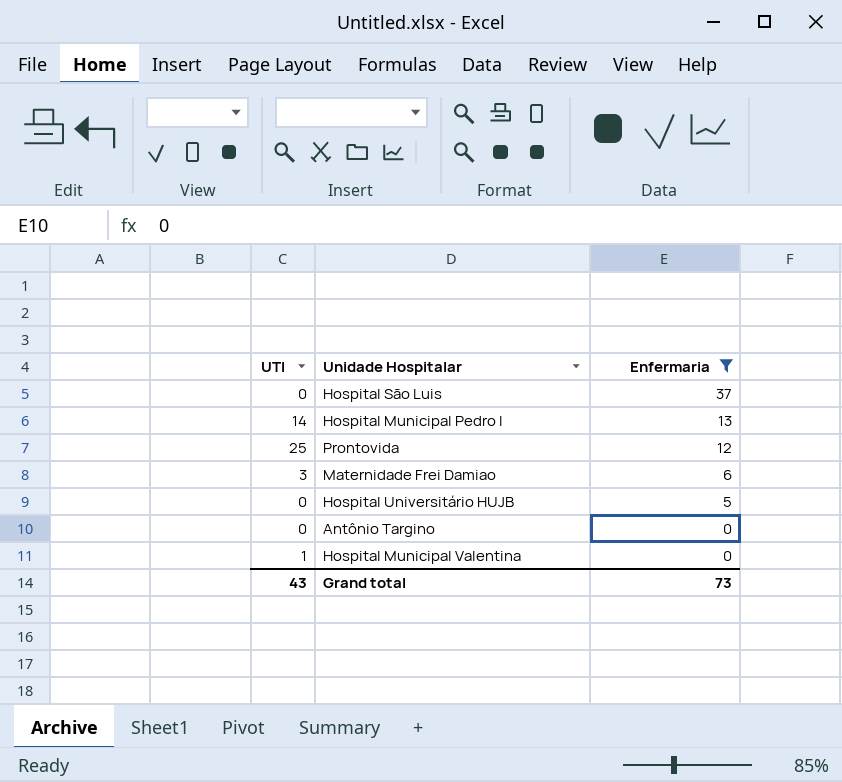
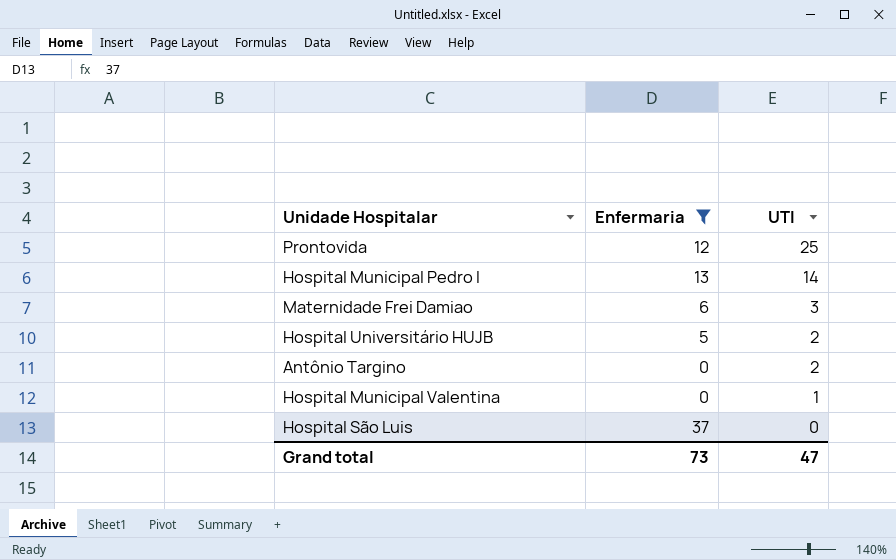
row order: Enfermaria descending -> UTI descending
column UTI | position: 1 -> 3
Hospital Universitário HUJB | UTI: 0 -> 2
Antônio Targino | UTI: 0 -> 2
Grand total | UTI: 43 -> 47

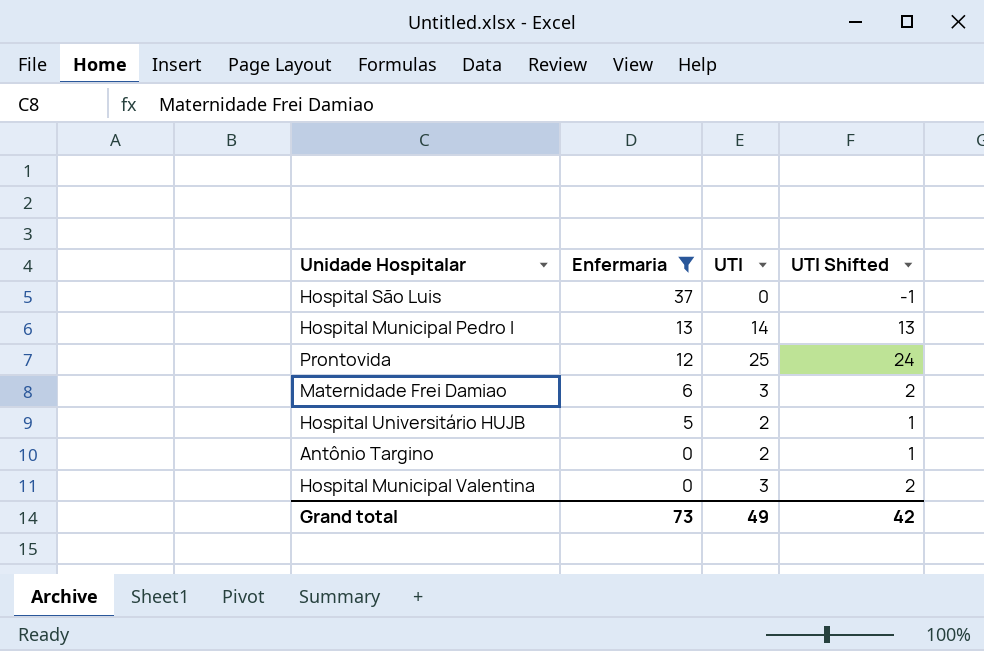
row order: UTI descending -> Enfermaria descending
column UTI Shifted | formula: none -> [UTI] - 1
Hospital Municipal Valentina | UTI: 1 -> 3
Grand total | UTI: 47 -> 49

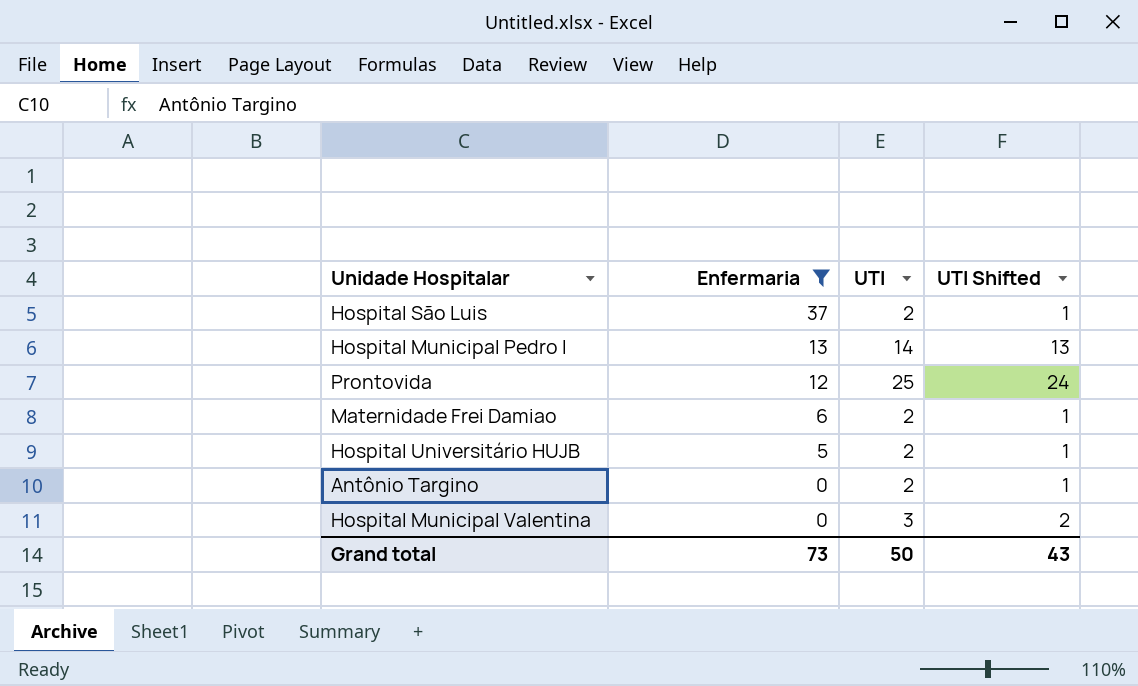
Hospital São Luis | UTI: 0 -> 2
Hospital São Luis | UTI Shifted: -1 -> 1
Maternidade Frei Damiao | UTI: 3 -> 2
Maternidade Frei Damiao | UTI Shifted: 2 -> 1
Grand total | UTI: 49 -> 50
Grand total | UTI Shifted: 42 -> 43

